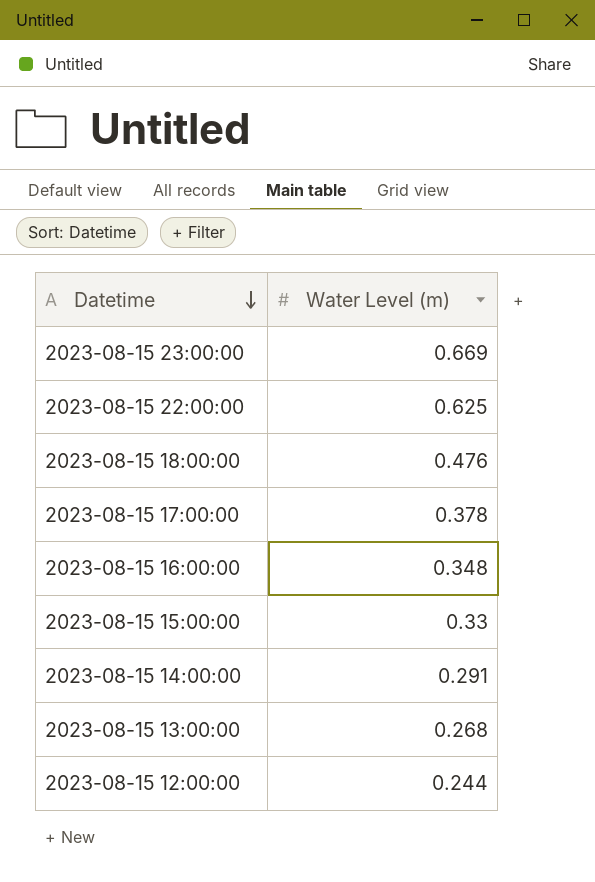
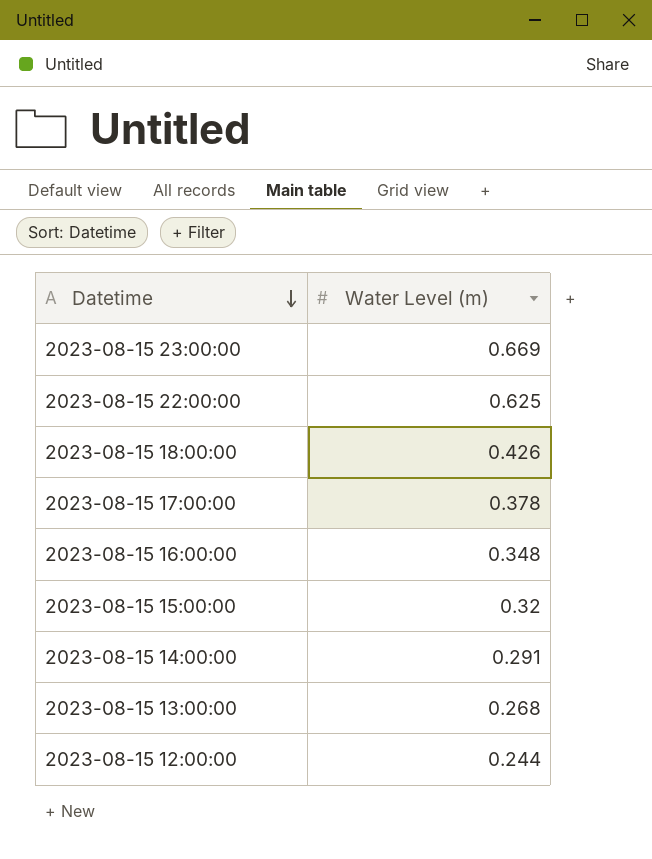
2023-08-15 18:00:00 | Water Level (m): 0.476 -> 0.426
2023-08-15 15:00:00 | Water Level (m): 0.33 -> 0.32

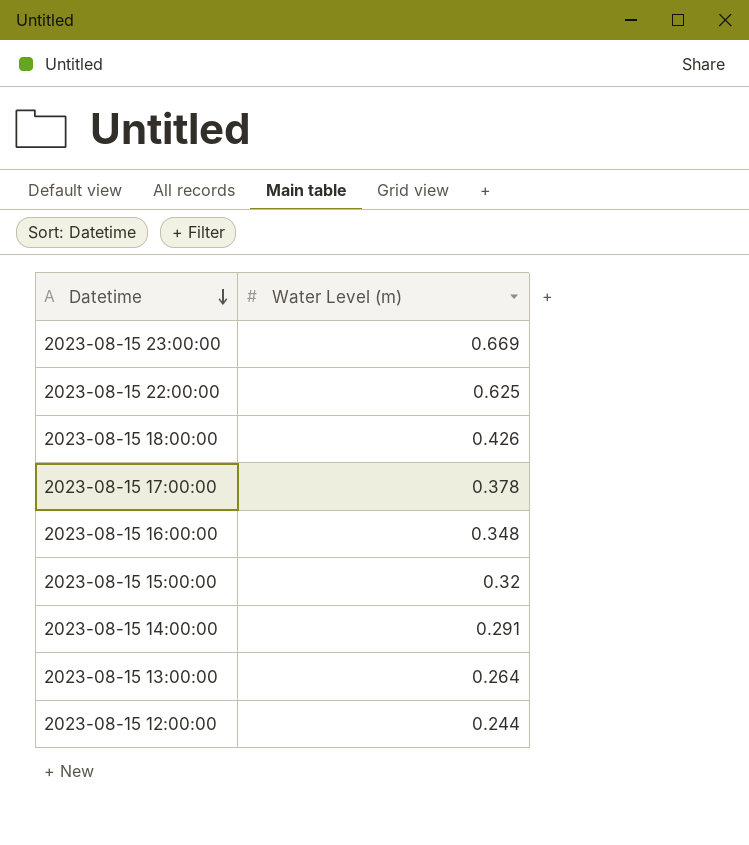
2023-08-15 13:00:00 | Water Level (m): 0.268 -> 0.264

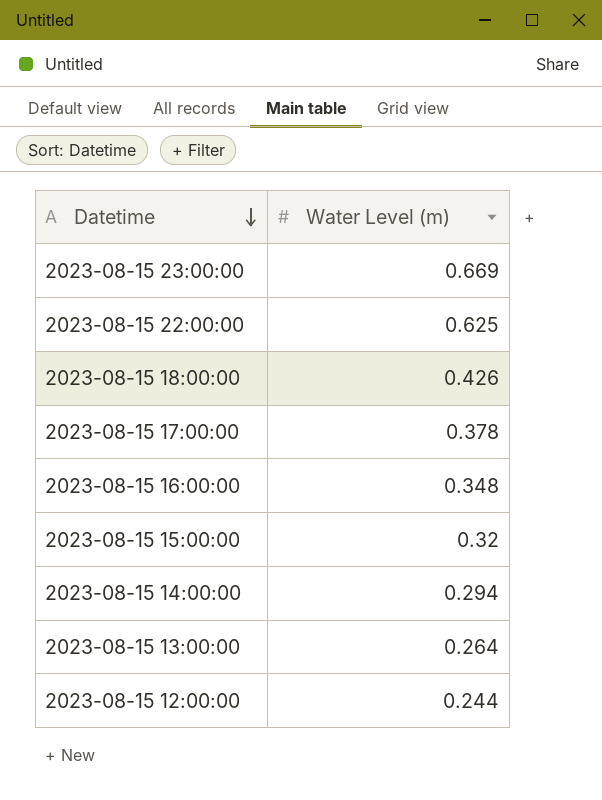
2023-08-15 14:00:00 | Water Level (m): 0.291 -> 0.294

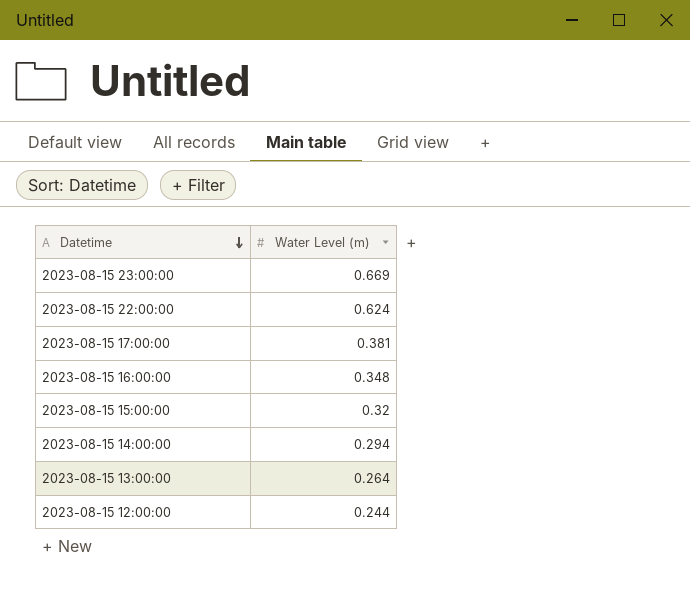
row 2023-08-15 18:00:00: 0.426 -> none
2023-08-15 22:00:00 | Water Level (m): 0.625 -> 0.624
2023-08-15 17:00:00 | Water Level (m): 0.378 -> 0.381

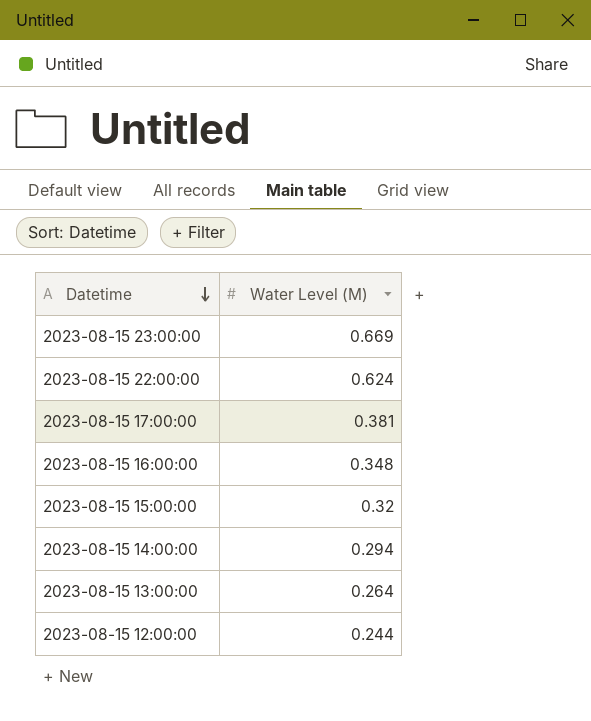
column name: Water Level (m) -> Water Level (M)

